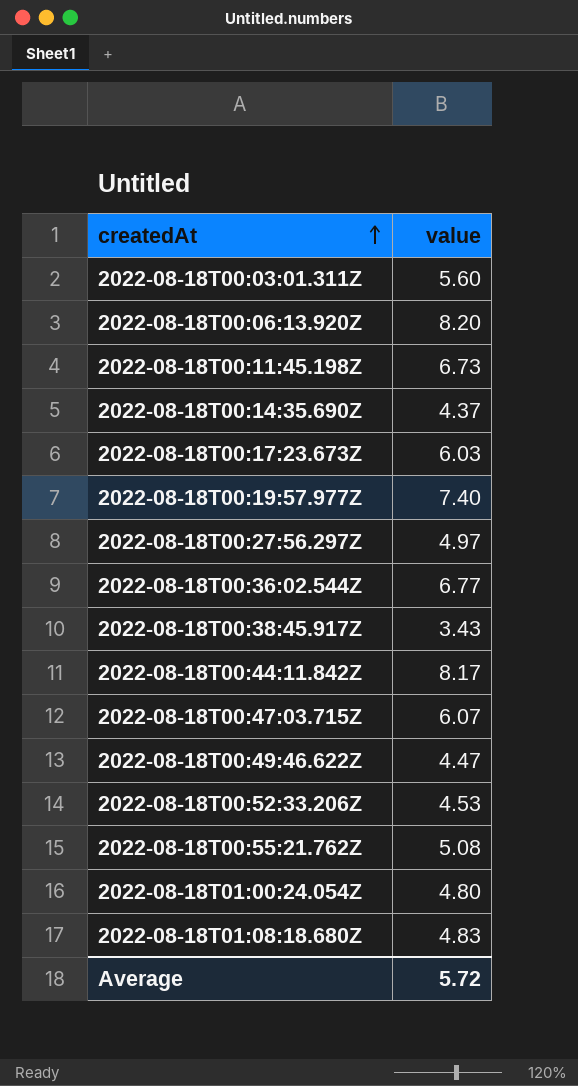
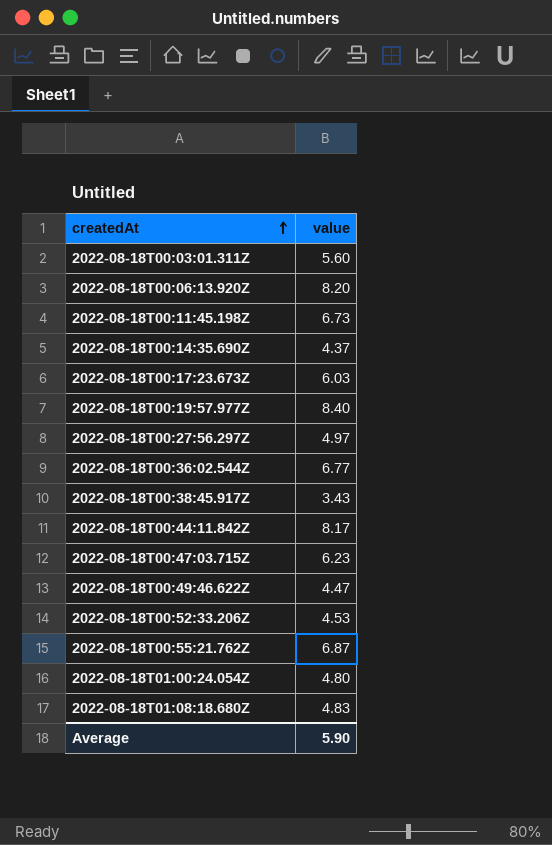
2022-08-18T00:19:57.977Z | value: 7.40 -> 8.40
2022-08-18T00:47:03.715Z | value: 6.07 -> 6.23
2022-08-18T00:55:21.762Z | value: 5.08 -> 6.87
Average | value: 5.72 -> 5.90

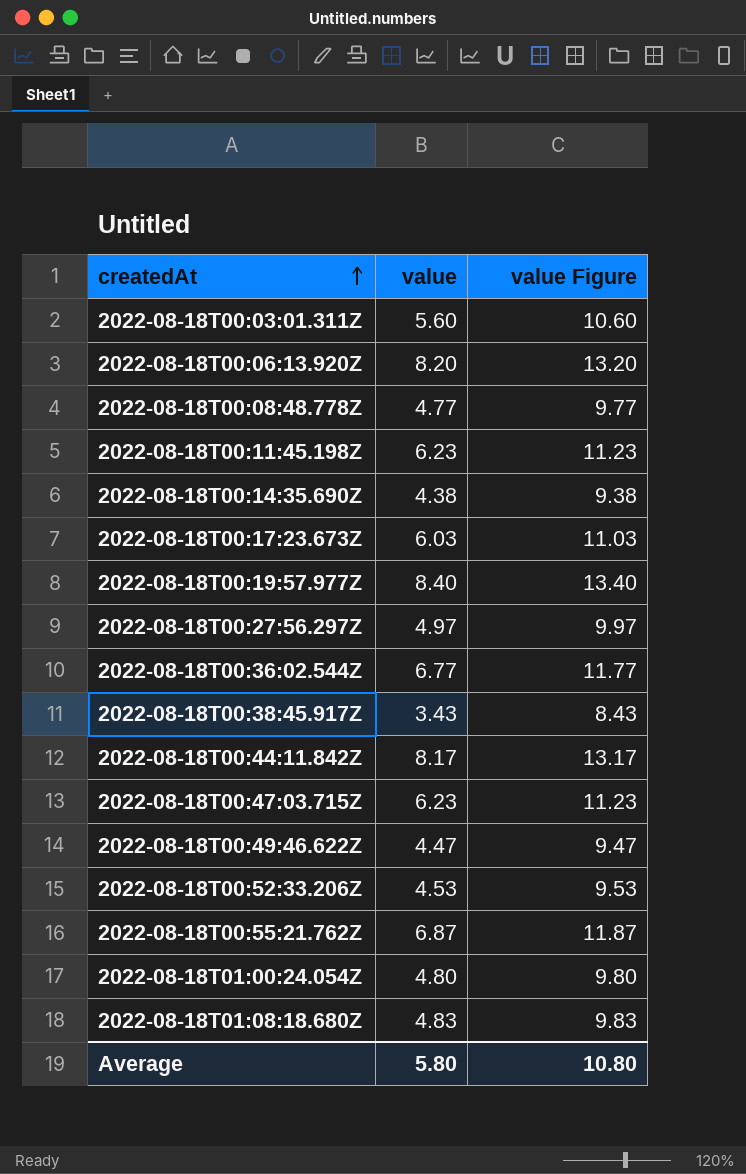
column value Figure | formula: none -> [value] + 5
row 2022-08-18T00:08:48.778Z: none -> 4.77 | 9.77
2022-08-18T00:11:45.198Z | value: 6.73 -> 6.23
2022-08-18T00:14:35.690Z | value: 4.37 -> 4.38
Average | value: 5.90 -> 5.80

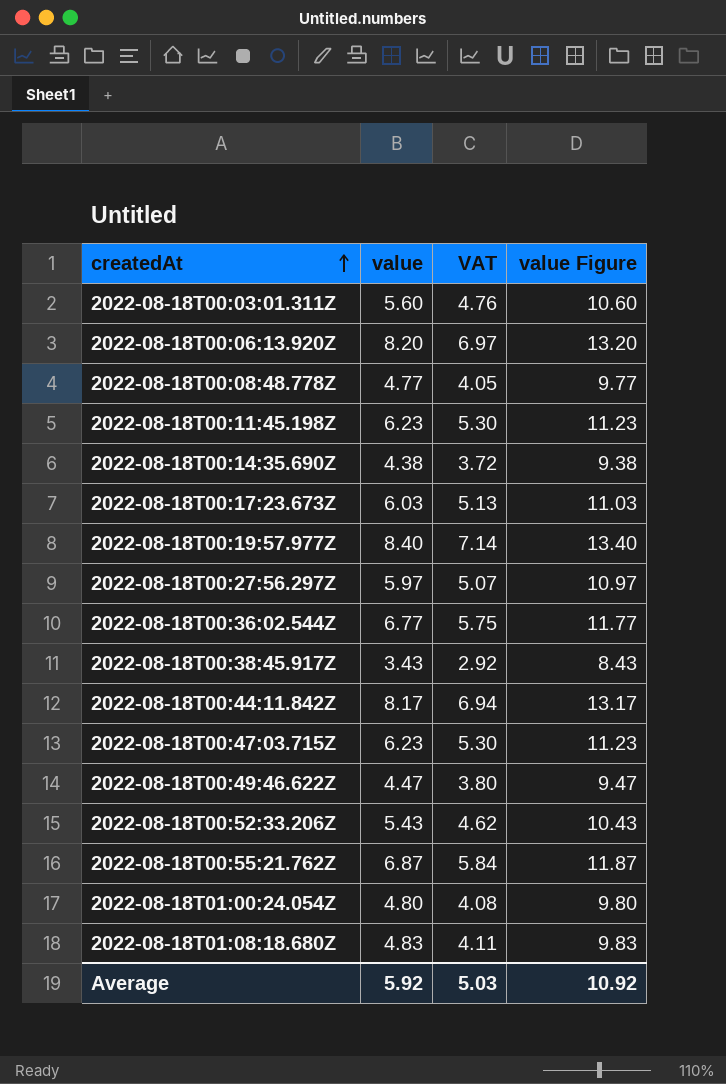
column VAT | formula: none -> [value] * 0.85
2022-08-18T00:27:56.297Z | value: 4.97 -> 5.97
2022-08-18T00:27:56.297Z | value Figure: 9.97 -> 10.97
2022-08-18T00:52:33.206Z | value: 4.53 -> 5.43
2022-08-18T00:52:33.206Z | value Figure: 9.53 -> 10.43
Average | value: 5.80 -> 5.92
Average | value Figure: 10.80 -> 10.92

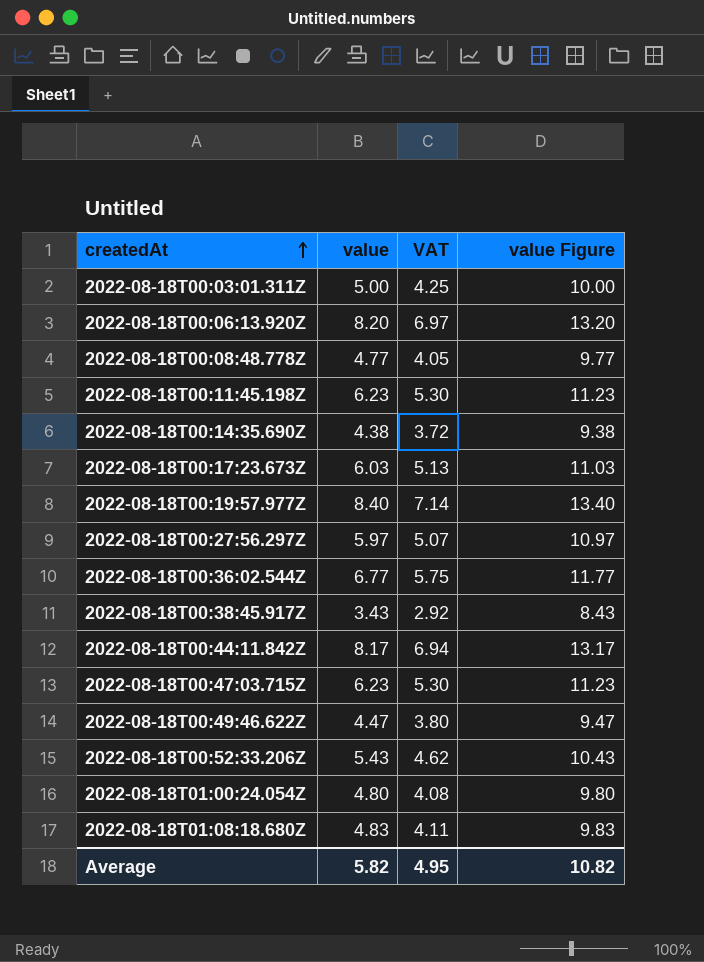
row 2022-08-18T00:55:21.762Z: 6.87 | 5.84 | 11.87 -> none
2022-08-18T00:03:01.311Z | value: 5.60 -> 5.00
2022-08-18T00:03:01.311Z | VAT: 4.76 -> 4.25
2022-08-18T00:03:01.311Z | value Figure: 10.60 -> 10.00
Average | value: 5.92 -> 5.82
Average | VAT: 5.03 -> 4.95
Average | value Figure: 10.92 -> 10.82

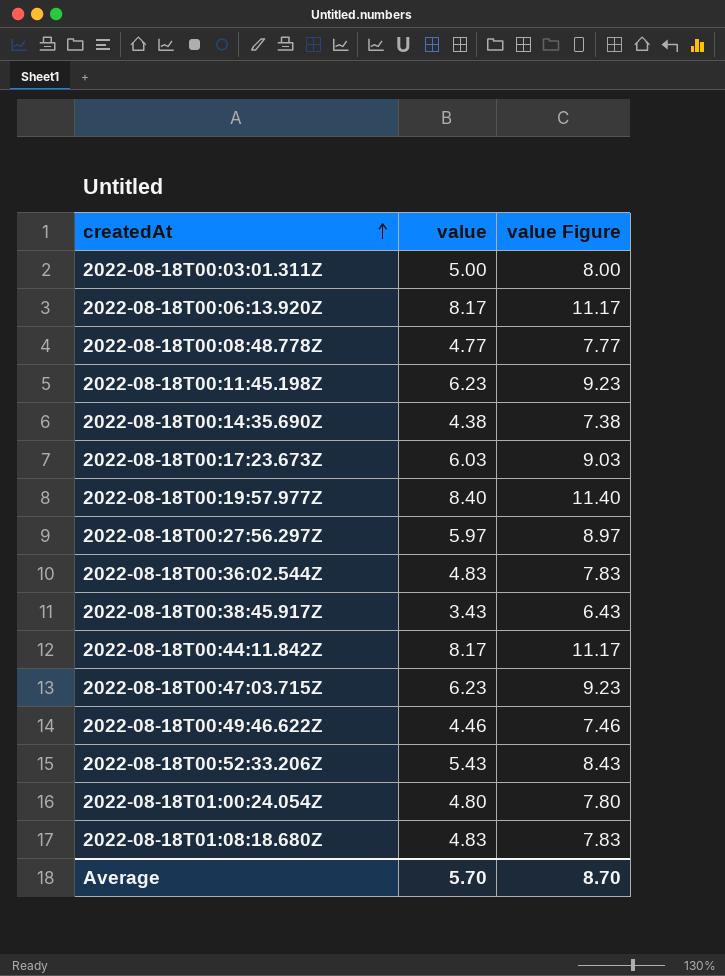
column VAT | formula: [value] * 0.85 -> none
column value Figure | formula: [value] + 5 -> [value] + 3
2022-08-18T00:06:13.920Z | value: 8.20 -> 8.17
2022-08-18T00:36:02.544Z | value: 6.77 -> 4.83
2022-08-18T00:49:46.622Z | value: 4.47 -> 4.46
Average | value: 5.82 -> 5.70
Average | value Figure: 10.82 -> 8.70

